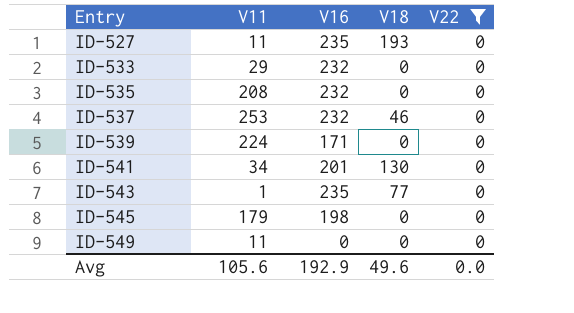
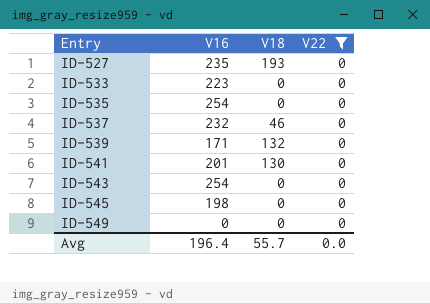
column V11 | position: 2 -> none
ID-533 | V16: 232 -> 223
ID-535 | V16: 232 -> 254
ID-539 | V18: 0 -> 132
ID-543 | V16: 235 -> 254
ID-543 | V18: 77 -> 0
Avg | V16: 192.9 -> 196.4
Avg | V18: 49.6 -> 55.7

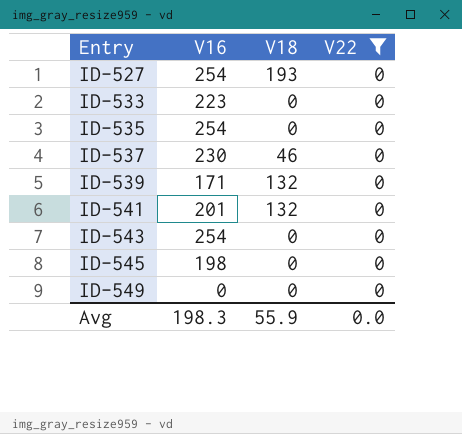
ID-527 | V16: 235 -> 254
ID-537 | V16: 232 -> 230
ID-541 | V18: 130 -> 132
Avg | V16: 196.4 -> 198.3
Avg | V18: 55.7 -> 55.9

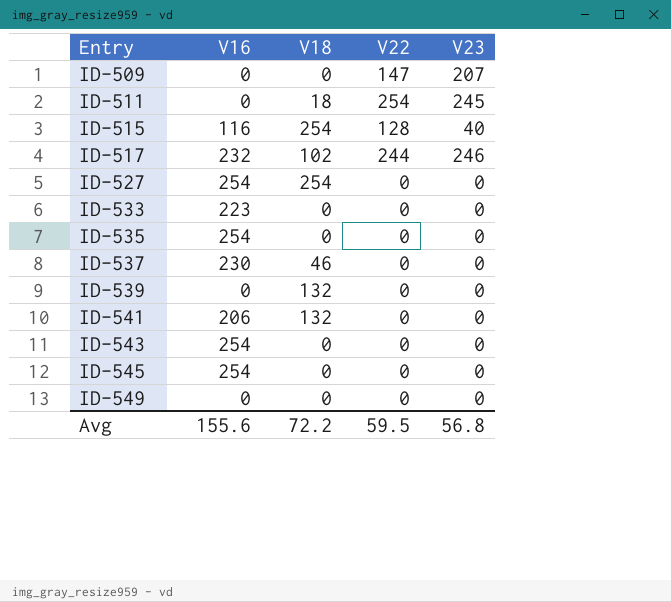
filter: V22 = 0 -> none
column V23 | position: none -> 5
ID-527 | V18: 193 -> 254
ID-539 | V16: 171 -> 0
ID-541 | V16: 201 -> 206
ID-545 | V16: 198 -> 254
Avg | V16: 198.3 -> 155.6
Avg | V18: 55.9 -> 72.2
Avg | V22: 0.0 -> 59.5

